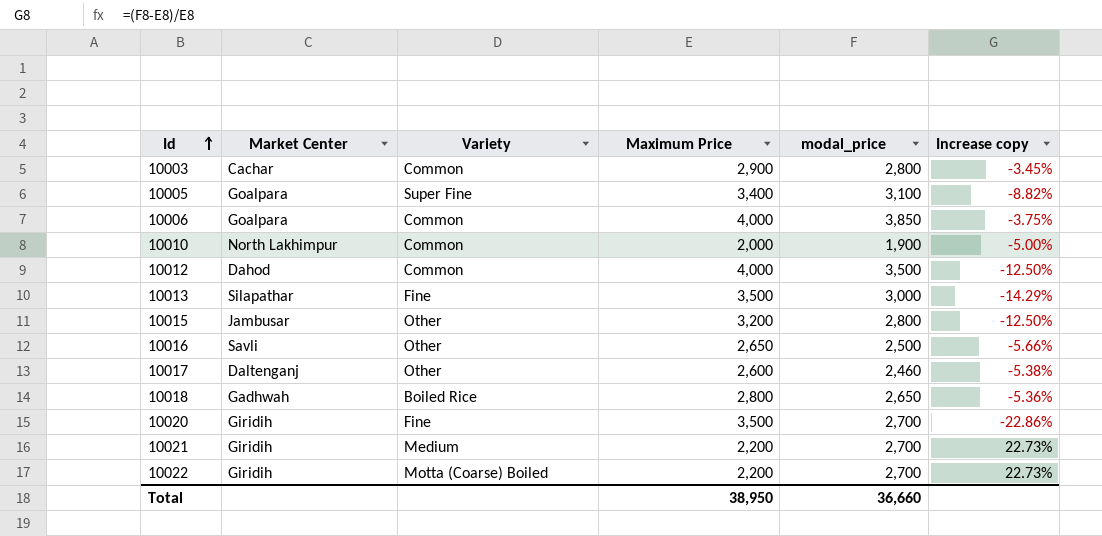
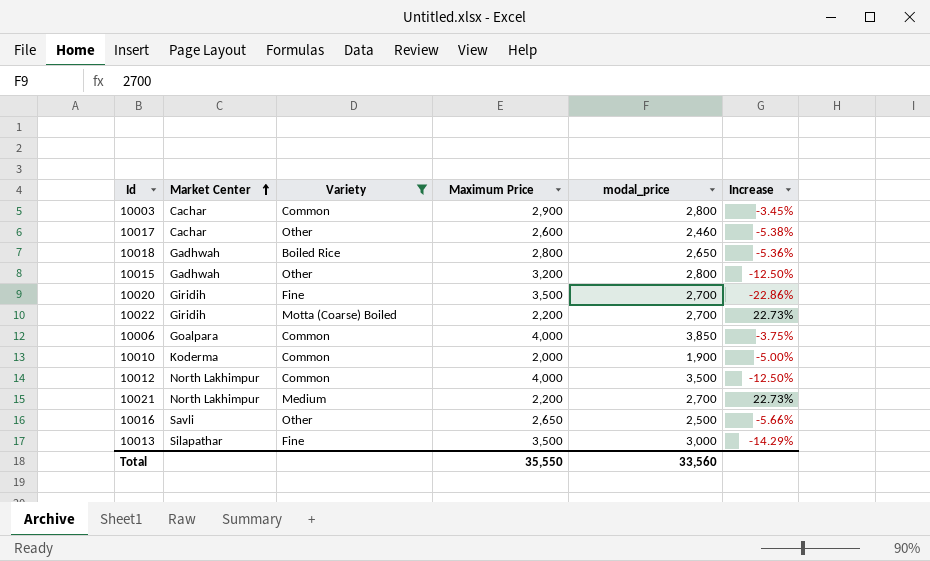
filter: none -> Variety != Super Fine
row order: Id ascending -> Market Center ascending
column name: Increase copy -> Increase
10017 | Market Center: Daltenganj -> Cachar
10015 | Market Center: Jambusar -> Gadhwah
10010 | Market Center: North Lakhimpur -> Koderma
10012 | Market Center: Dahod -> North Lakhimpur
10021 | Market Center: Giridih -> North Lakhimpur
Total | Maximum Price: 38,950 -> 35,550
Total | modal_price: 36,660 -> 33,560

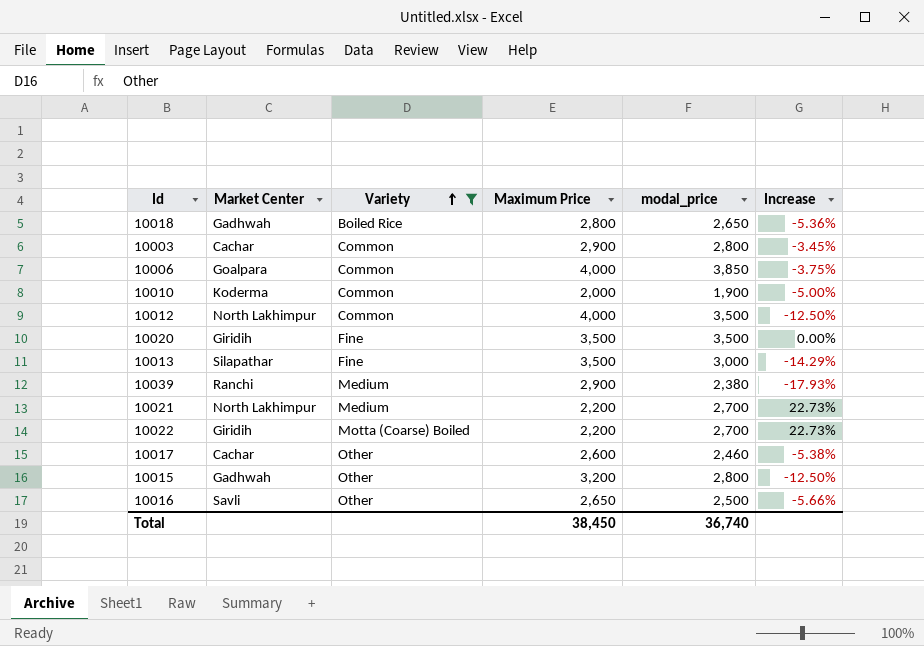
row order: Market Center ascending -> Variety ascending
10020 | modal_price: 2,700 -> 3,500
10020 | Increase: -22.86% -> 0.00%
row 10039: none -> Ranchi | Medium | 2,900 | 2,380 | -17.93%
Total | Maximum Price: 35,550 -> 38,450
Total | modal_price: 33,560 -> 36,740

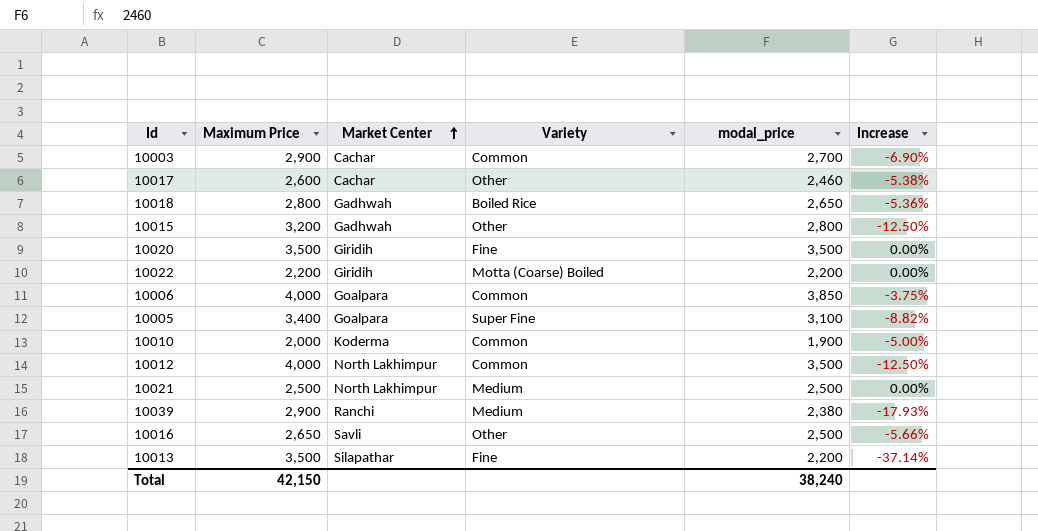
filter: Variety != Super Fine -> none
row order: Variety ascending -> Market Center ascending
column Maximum Price | position: 4 -> 2
10003 | modal_price: 2,800 -> 2,700
10003 | Increase: -3.45% -> -6.90%
10022 | modal_price: 2,700 -> 2,200
10022 | Increase: 22.73% -> 0.00%
10021 | Maximum Price: 2,200 -> 2,500
10021 | modal_price: 2,700 -> 2,500
10021 | Increase: 22.73% -> 0.00%
10013 | modal_price: 3,000 -> 2,200
10013 | Increase: -14.29% -> -37.14%
Total | Maximum Price: 38,450 -> 42,150
Total | modal_price: 36,740 -> 38,240

